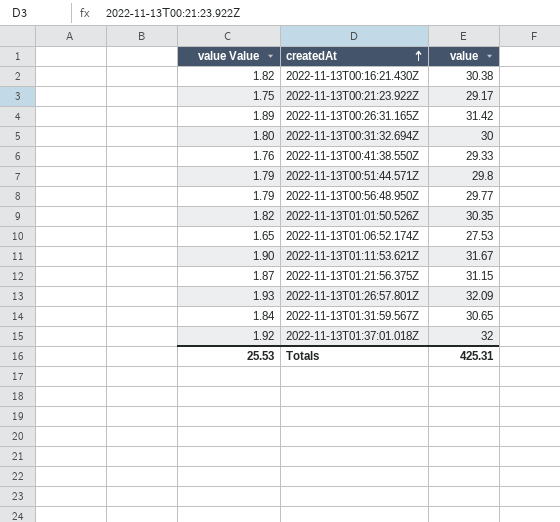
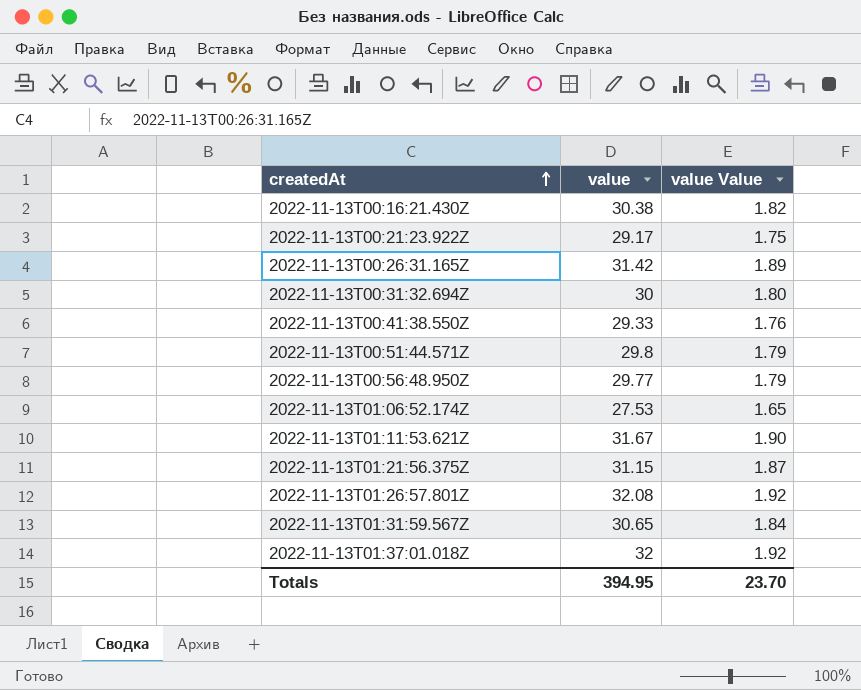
column value Value | position: 1 -> 3
row 2022-11-13T01:01:50.526Z: 1.82 | 30.35 -> none
2022-11-13T01:26:57.801Z | value: 32.09 -> 32.08
2022-11-13T01:26:57.801Z | value Value: 1.93 -> 1.92
Totals | value: 425.31 -> 394.95
Totals | value Value: 25.53 -> 23.70

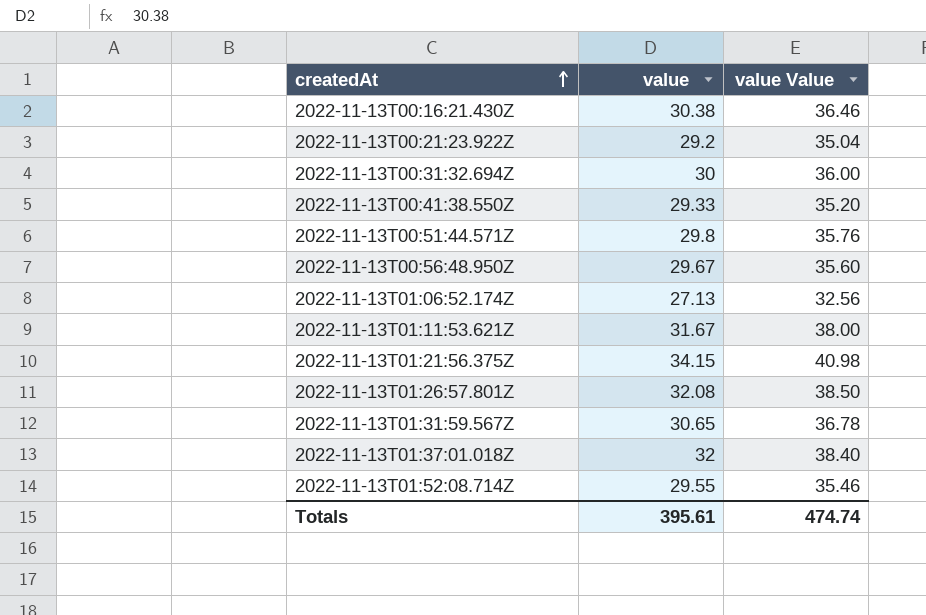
column value Value | formula: [value] * 0.06 -> [value] * 1.2
row 2022-11-13T00:26:31.165Z: 31.42 | 1.89 -> none
2022-11-13T00:21:23.922Z | value: 29.17 -> 29.2
2022-11-13T00:56:48.950Z | value: 29.77 -> 29.67
2022-11-13T01:06:52.174Z | value: 27.53 -> 27.13
2022-11-13T01:21:56.375Z | value: 31.15 -> 34.15
row 2022-11-13T01:52:08.714Z: none -> 29.55 | 35.46
Totals | value: 394.95 -> 395.61
Totals | value Value: 23.70 -> 474.74

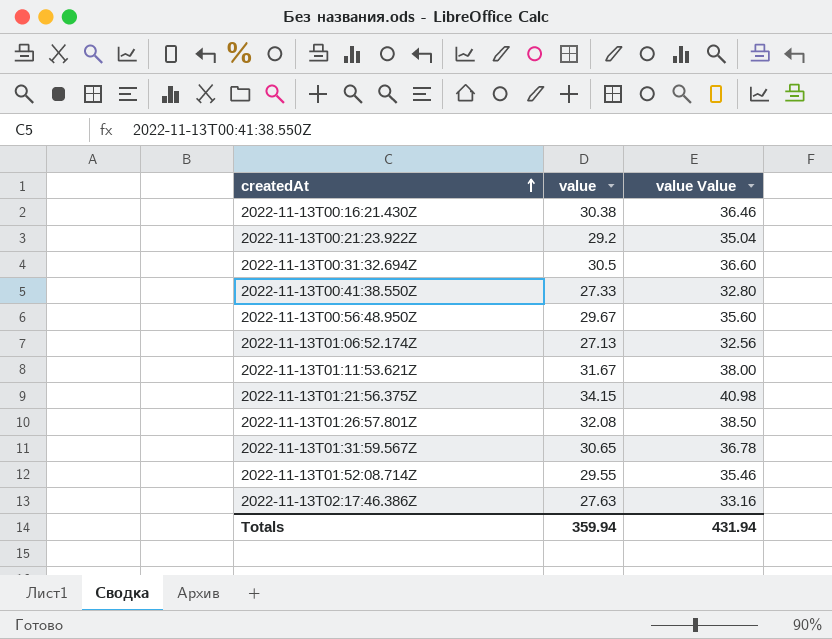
row 2022-11-13T00:51:44.571Z: 29.8 | 35.76 -> none
row 2022-11-13T01:37:01.018Z: 32 | 38.40 -> none
2022-11-13T00:31:32.694Z | value: 30 -> 30.5
2022-11-13T00:31:32.694Z | value Value: 36.00 -> 36.60
2022-11-13T00:41:38.550Z | value: 29.33 -> 27.33
2022-11-13T00:41:38.550Z | value Value: 35.20 -> 32.80
row 2022-11-13T02:17:46.386Z: none -> 27.63 | 33.16
Totals | value: 395.61 -> 359.94
Totals | value Value: 474.74 -> 431.94

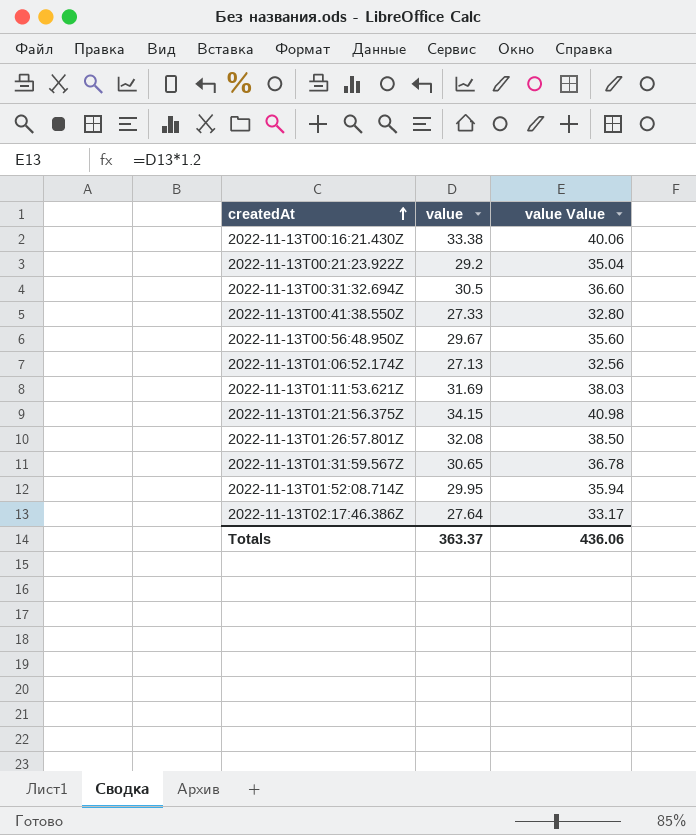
2022-11-13T00:16:21.430Z | value: 30.38 -> 33.38
2022-11-13T00:16:21.430Z | value Value: 36.46 -> 40.06
2022-11-13T01:11:53.621Z | value: 31.67 -> 31.69
2022-11-13T01:11:53.621Z | value Value: 38.00 -> 38.03
2022-11-13T01:52:08.714Z | value: 29.55 -> 29.95
2022-11-13T01:52:08.714Z | value Value: 35.46 -> 35.94
2022-11-13T02:17:46.386Z | value: 27.63 -> 27.64
2022-11-13T02:17:46.386Z | value Value: 33.16 -> 33.17
Totals | value: 359.94 -> 363.37
Totals | value Value: 431.94 -> 436.06

